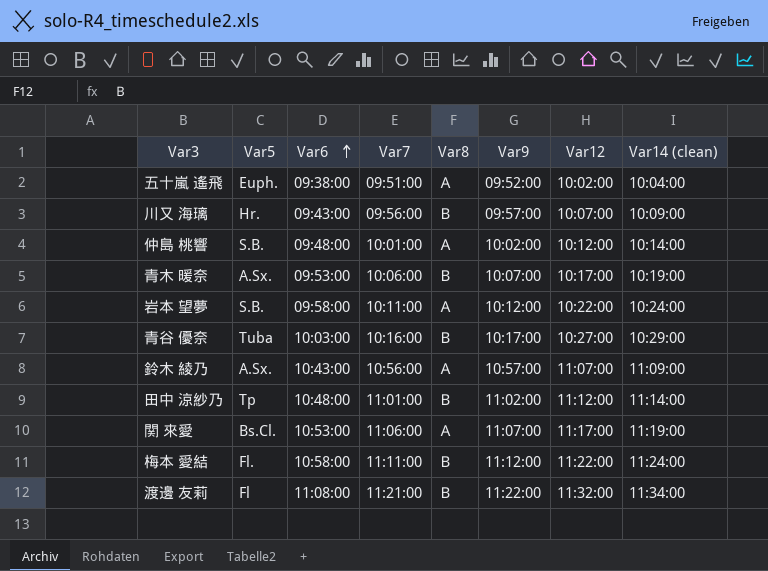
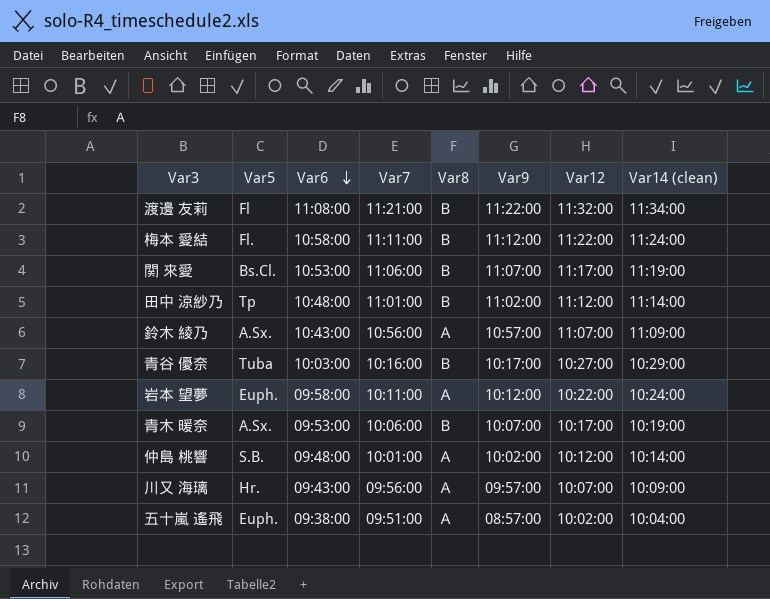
row order: Var6 ascending -> Var6 descending
関 來愛 | Var8: Ａ -> Ｂ
岩本 望夢 | Var5: S.B. -> Euph.
川又 海璃 | Var8: Ｂ -> Ａ
五十嵐 遙飛 | Var9: 09:52:00 -> 08:57:00

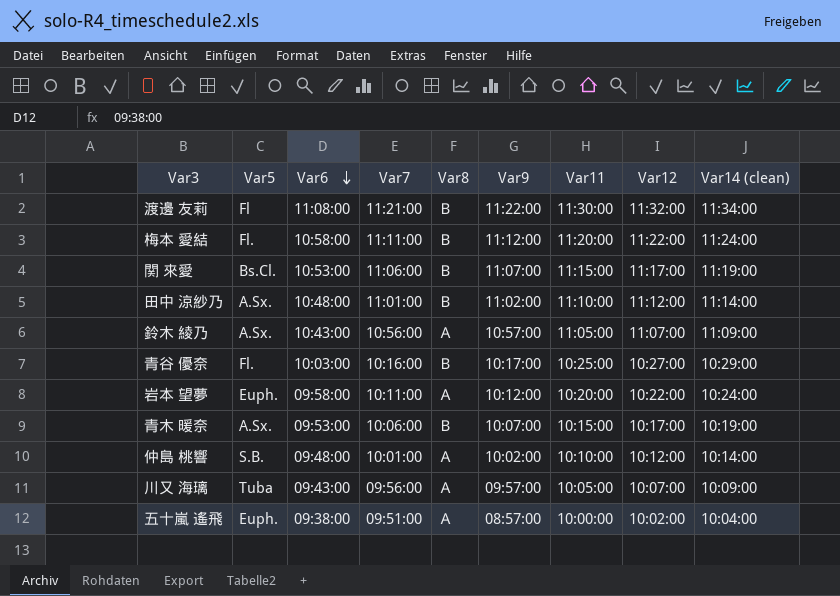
column Var11 | position: none -> 7
田中 涼紗乃 | Var5: Tp -> A.Sx.
青谷 優奈 | Var5: Tuba -> Fl.
川又 海璃 | Var5: Hr. -> Tuba

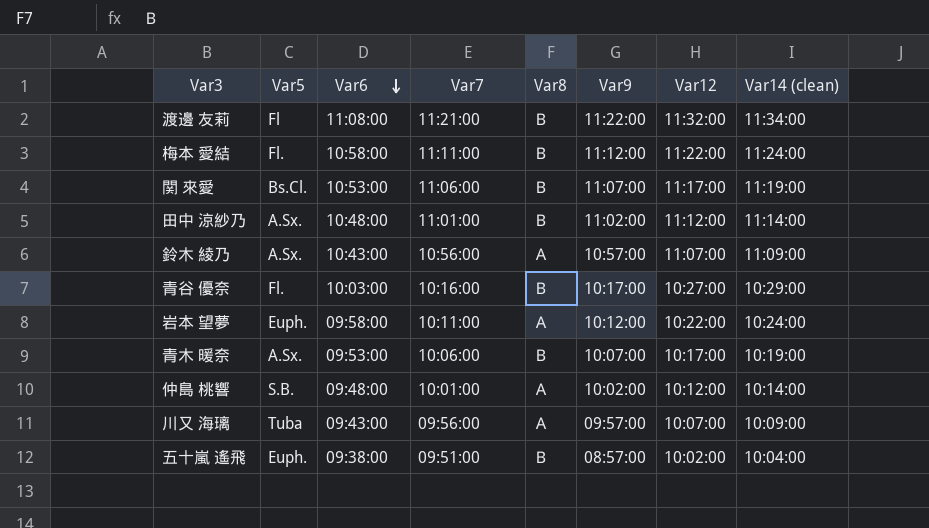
column Var11 | position: 7 -> none
五十嵐 遙飛 | Var8: Ａ -> Ｂ

